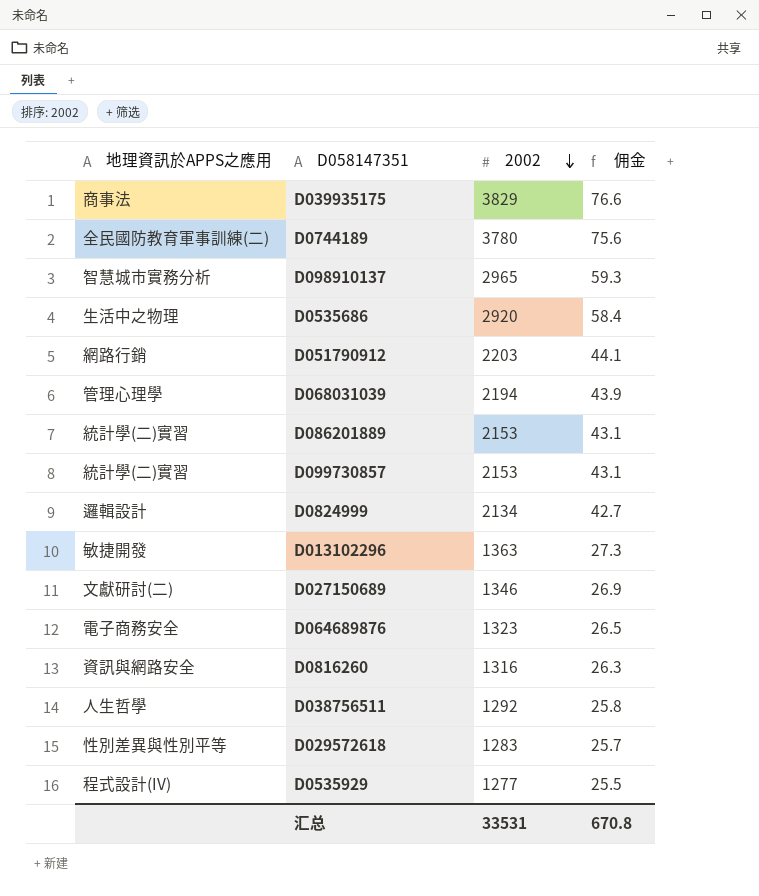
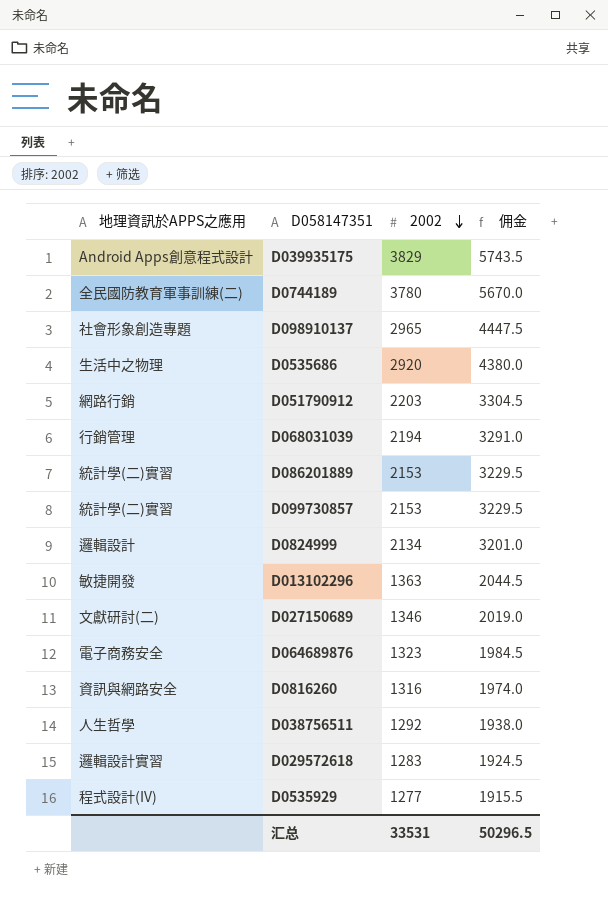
column 佣金 | formula: [2002] * 0.02 -> [2002] * 1.5
D039935175 | 地理資訊於APPS之應用: 商事法 -> Android Apps創意程式設計
D098910137 | 地理資訊於APPS之應用: 智慧城市實務分析 -> 社會形象創造專題
D068031039 | 地理資訊於APPS之應用: 管理心理學 -> 行銷管理
D029572618 | 地理資訊於APPS之應用: 性別差異與性別平等 -> 邏輯設計實習
汇总 | 佣金: 670.8 -> 50296.5

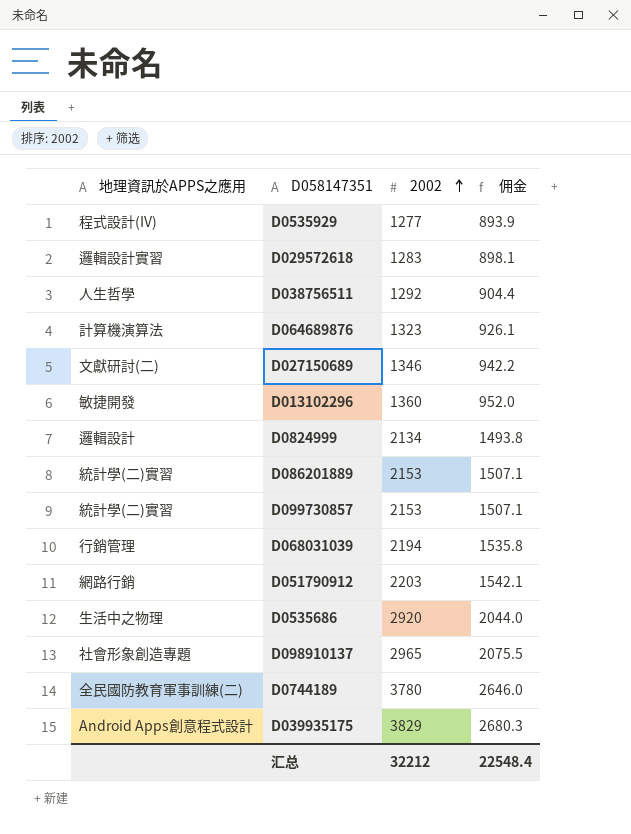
row order: 2002 descending -> 2002 ascending
column 佣金 | formula: [2002] * 1.5 -> [2002] * 0.7
row D0816260: 資訊與網路安全 | 1316 | 1974.0 -> none
D064689876 | 地理資訊於APPS之應用: 電子商務安全 -> 計算機演算法
D013102296 | 2002: 1363 -> 1360
汇总 | 2002: 33531 -> 32212
汇总 | 佣金: 50296.5 -> 22548.4

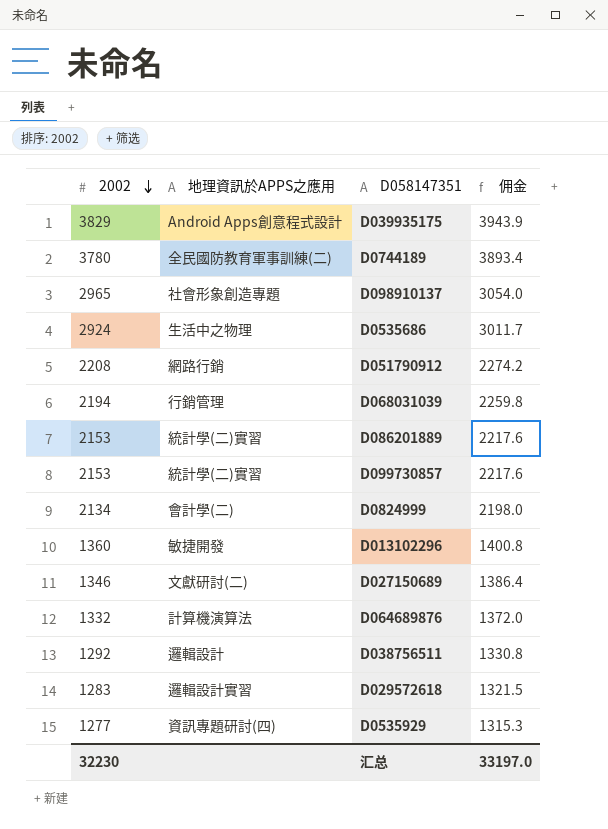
row order: 2002 ascending -> 2002 descending
column 2002 | position: 3 -> 1
column 佣金 | formula: [2002] * 0.7 -> [2002] * 1.03
D0535686 | 2002: 2920 -> 2924
D051790912 | 2002: 2203 -> 2208
D0824999 | 地理資訊於APPS之應用: 邏輯設計 -> 會計學(二)
D064689876 | 2002: 1323 -> 1332
D038756511 | 地理資訊於APPS之應用: 人生哲學 -> 邏輯設計
D0535929 | 地理資訊於APPS之應用: 程式設計(IV) -> 資訊專題研討(四)
汇总 | 2002: 32212 -> 32230
汇总 | 佣金: 22548.4 -> 33197.0

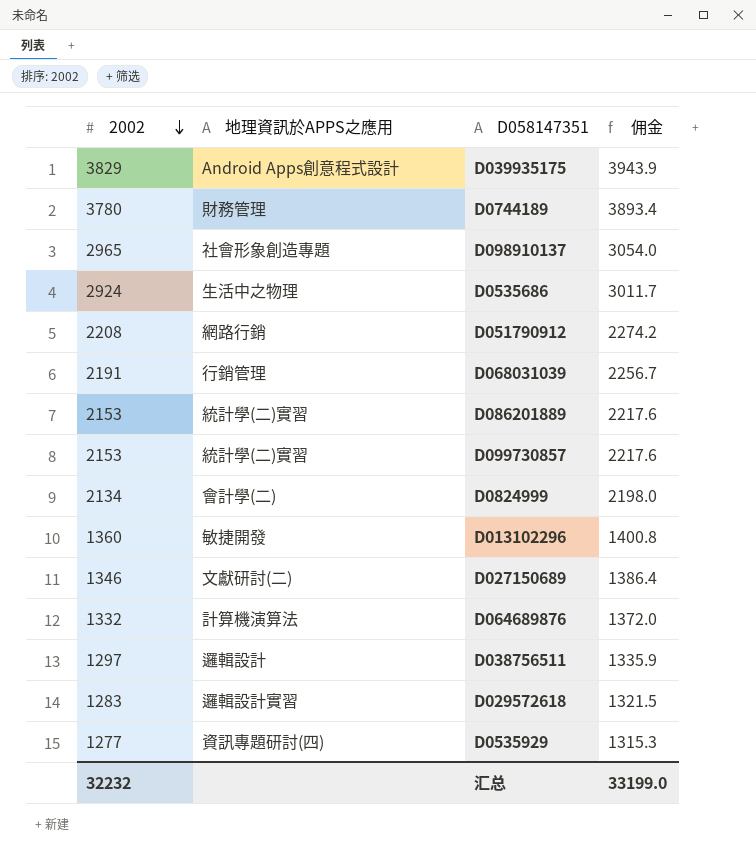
D0744189 | 地理資訊於APPS之應用: 全民國防教育軍事訓練(二) -> 財務管理
D068031039 | 2002: 2194 -> 2191
D068031039 | 佣金: 2259.8 -> 2256.7
D038756511 | 2002: 1292 -> 1297
D038756511 | 佣金: 1330.8 -> 1335.9
汇总 | 2002: 32230 -> 32232
汇总 | 佣金: 33197.0 -> 33199.0

